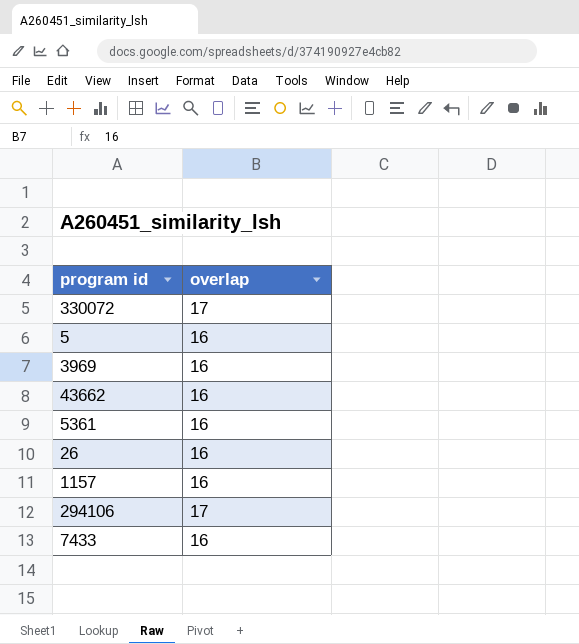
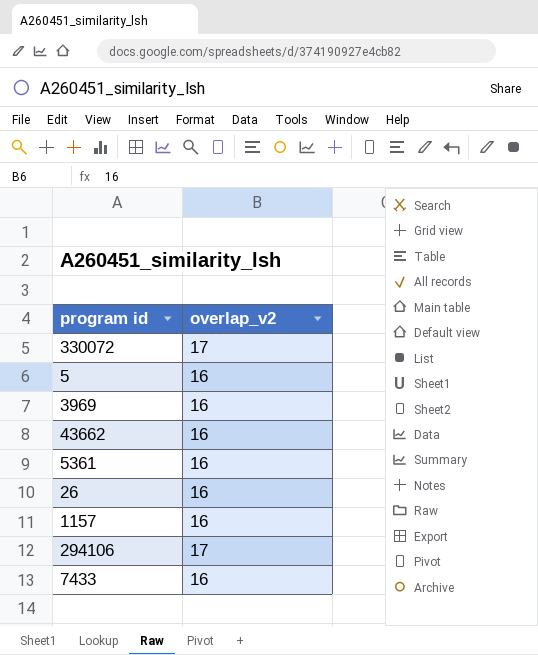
column name: overlap -> overlap_v2

